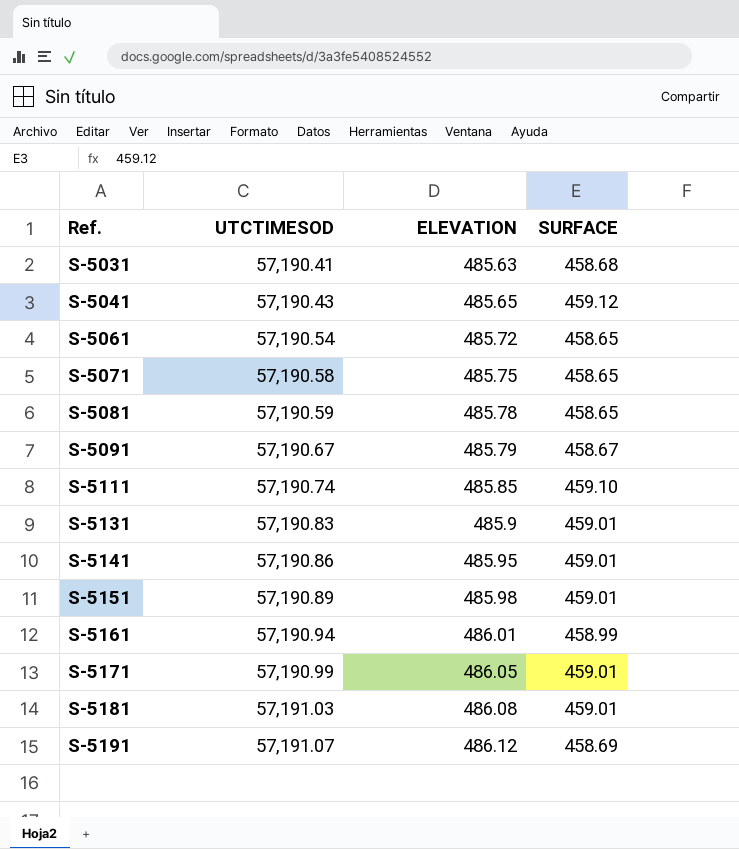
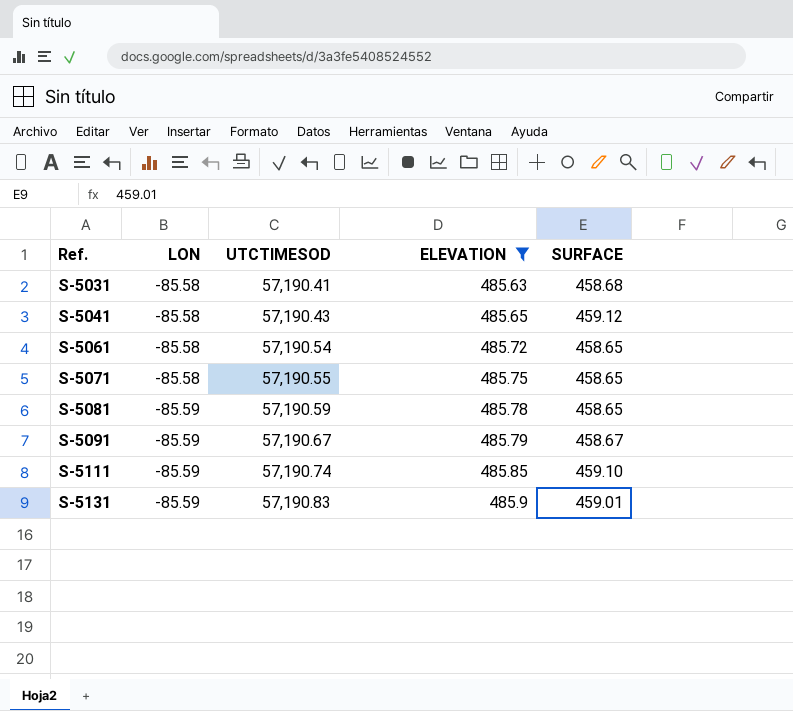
filter: none -> ELEVATION <= 485.9
column LON | position: none -> 2
S-5071 | UTCTIMESOD: 57,190.58 -> 57,190.55

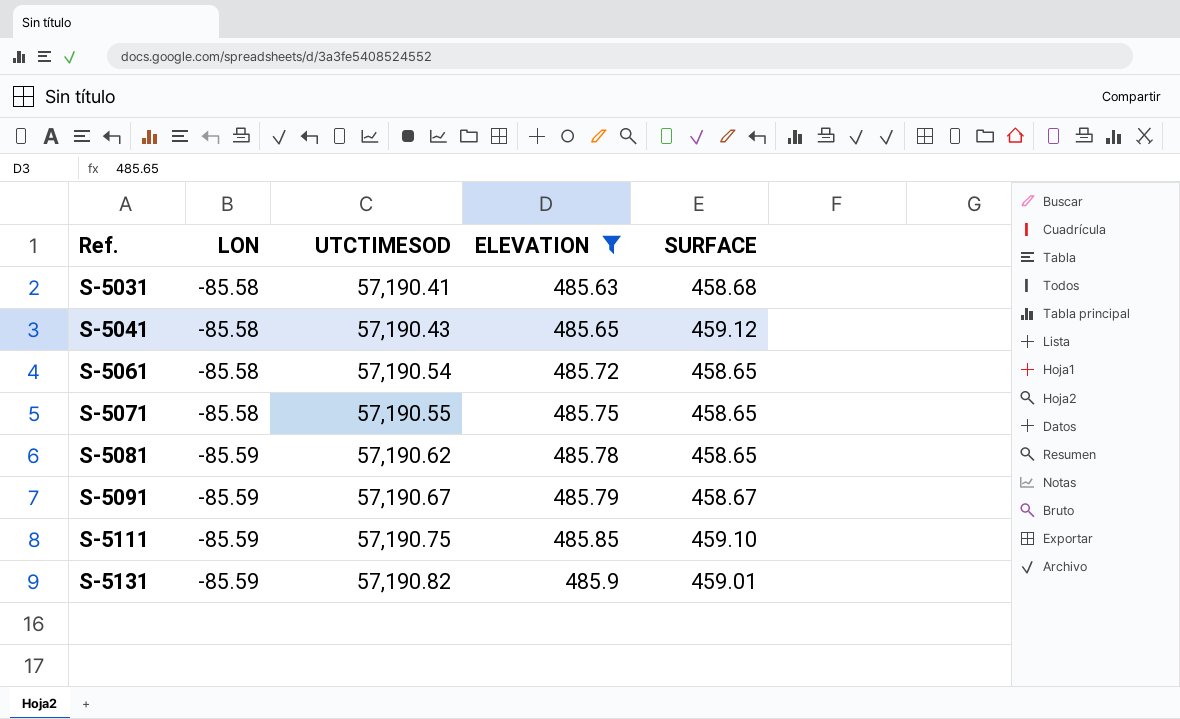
S-5081 | UTCTIMESOD: 57,190.59 -> 57,190.62
S-5111 | UTCTIMESOD: 57,190.74 -> 57,190.75
S-5131 | UTCTIMESOD: 57,190.83 -> 57,190.82

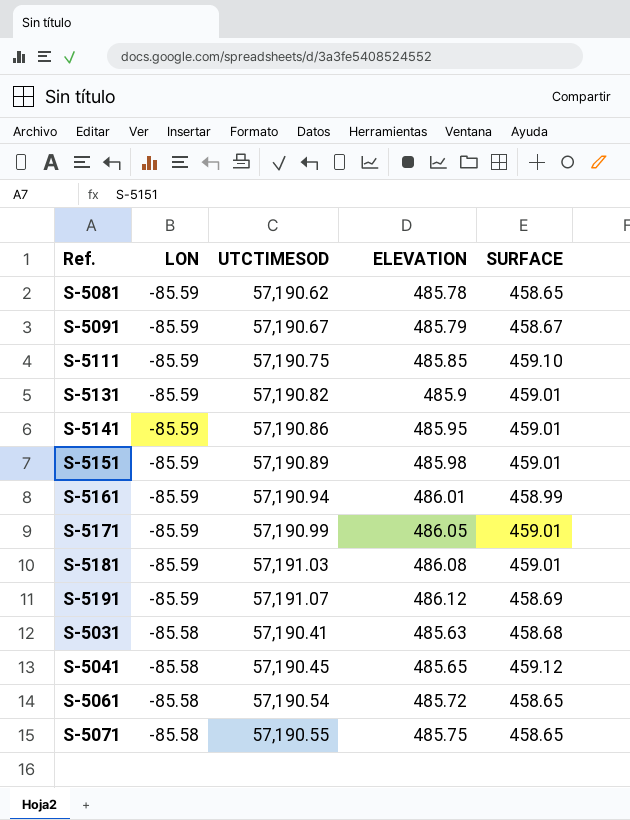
filter: ELEVATION <= 485.9 -> none
row order: Ref. ascending -> LON ascending
S-5041 | UTCTIMESOD: 57,190.43 -> 57,190.45

